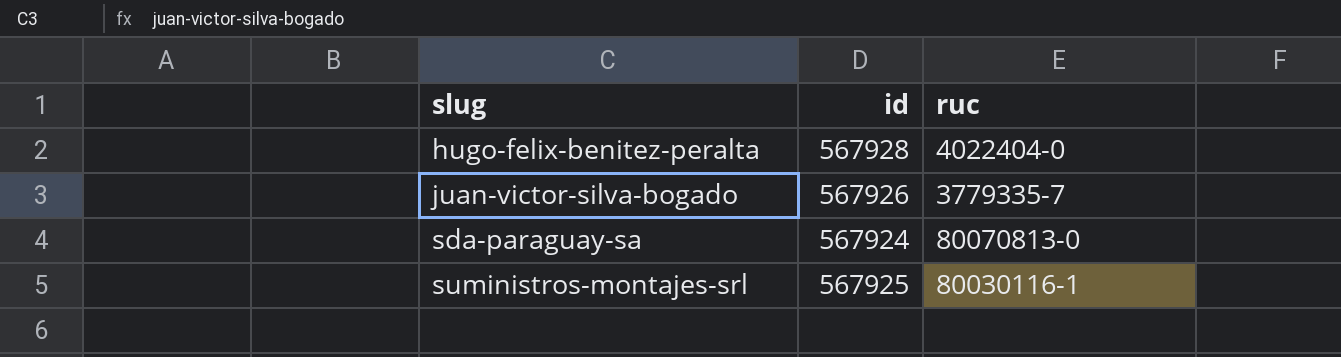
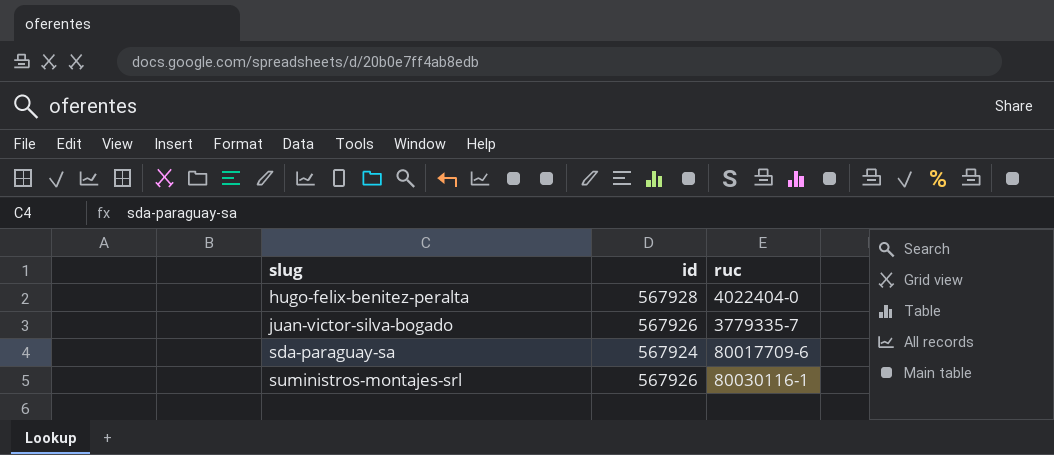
sda-paraguay-sa | ruc: 80070813-0 -> 80017709-6
suministros-montajes-srl | id: 567925 -> 567926

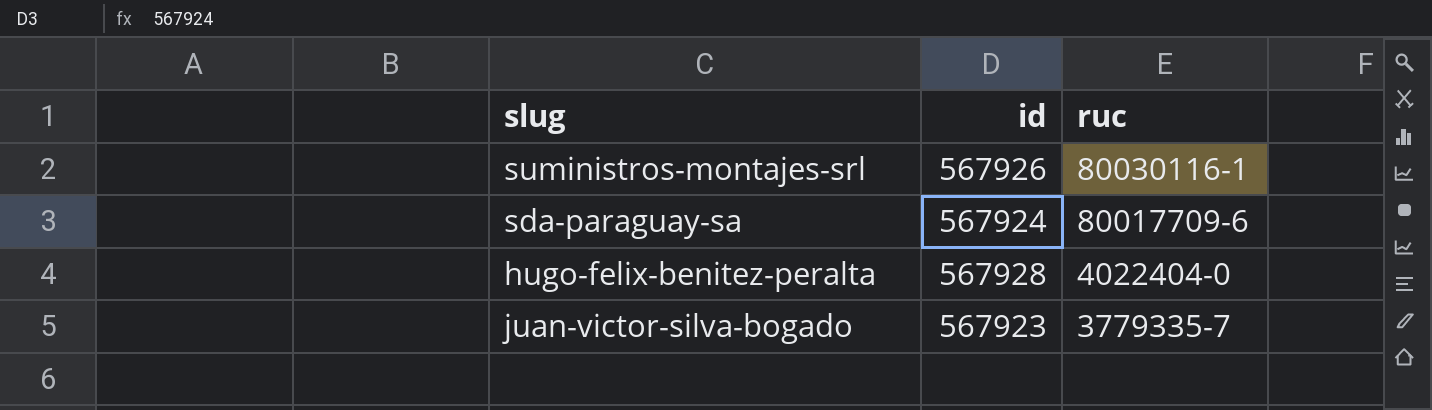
row order: slug ascending -> ruc descending
juan-victor-silva-bogado | id: 567926 -> 567923

